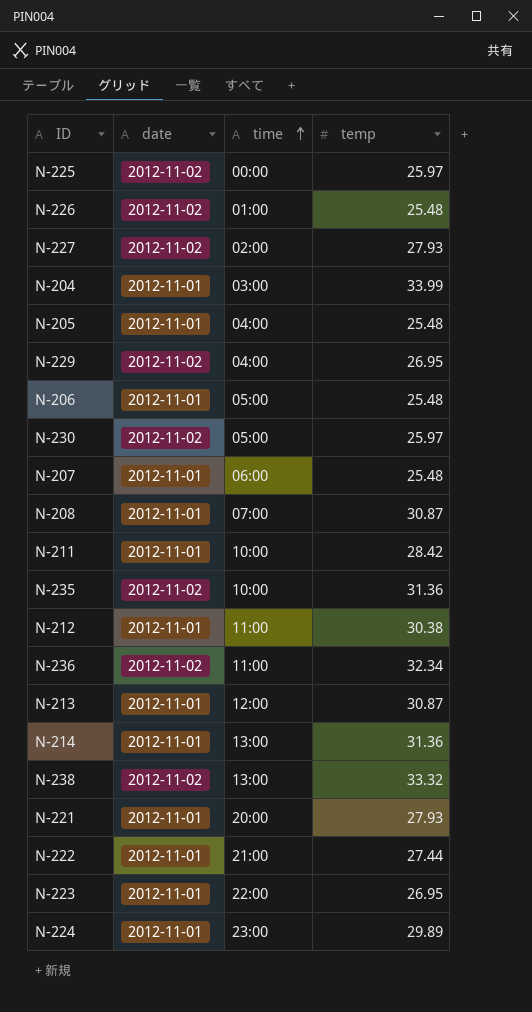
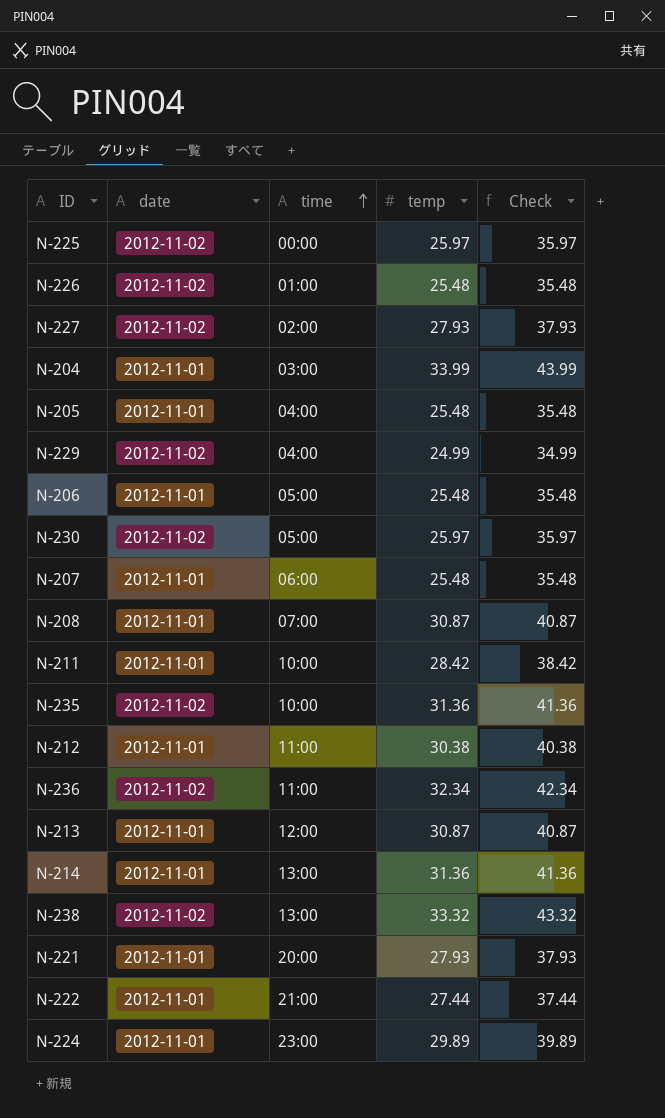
column Check | formula: none -> [temp] + 10
row N-223: 2012-11-01 | 22:00 | 26.95 -> none
N-229 | temp: 26.95 -> 24.99

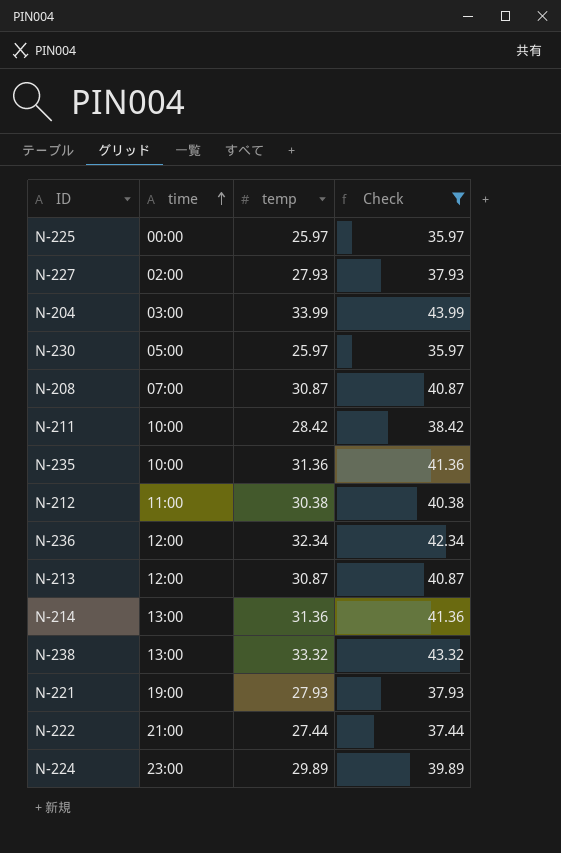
filter: none -> Check >= 35.97
column date | position: 2 -> none
N-236 | time: 11:00 -> 12:00
N-221 | time: 20:00 -> 19:00

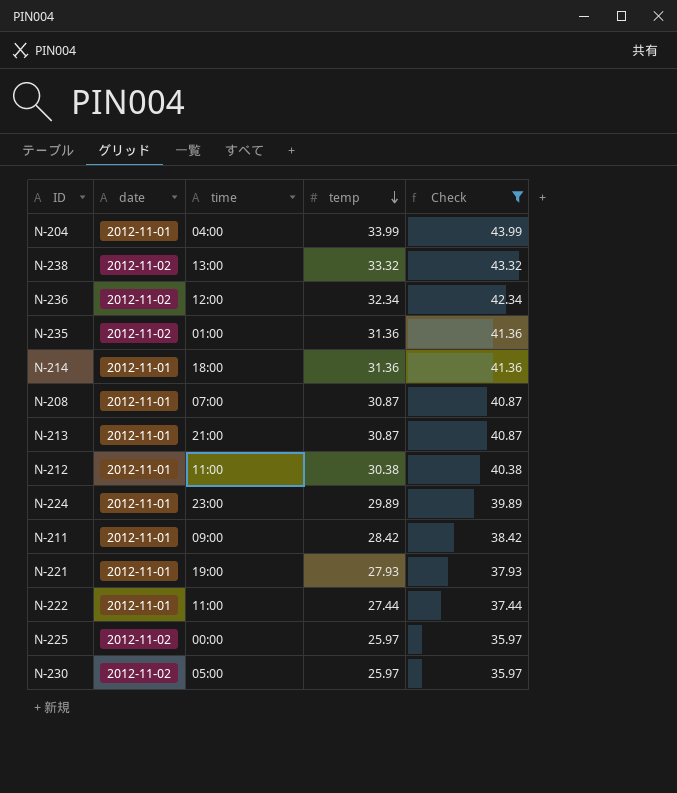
row order: time ascending -> temp descending
column date | position: none -> 2
row N-227: 02:00 | 27.93 | 37.93 -> none
N-204 | time: 03:00 -> 04:00
N-235 | time: 10:00 -> 01:00
N-214 | time: 13:00 -> 18:00
N-213 | time: 12:00 -> 21:00
N-211 | time: 10:00 -> 09:00
N-222 | time: 21:00 -> 11:00

